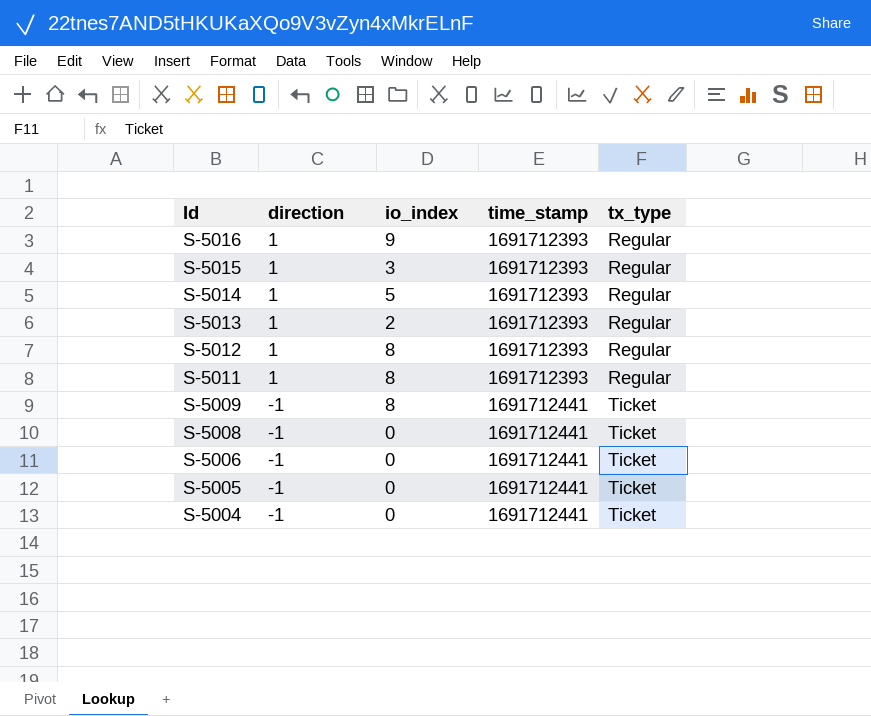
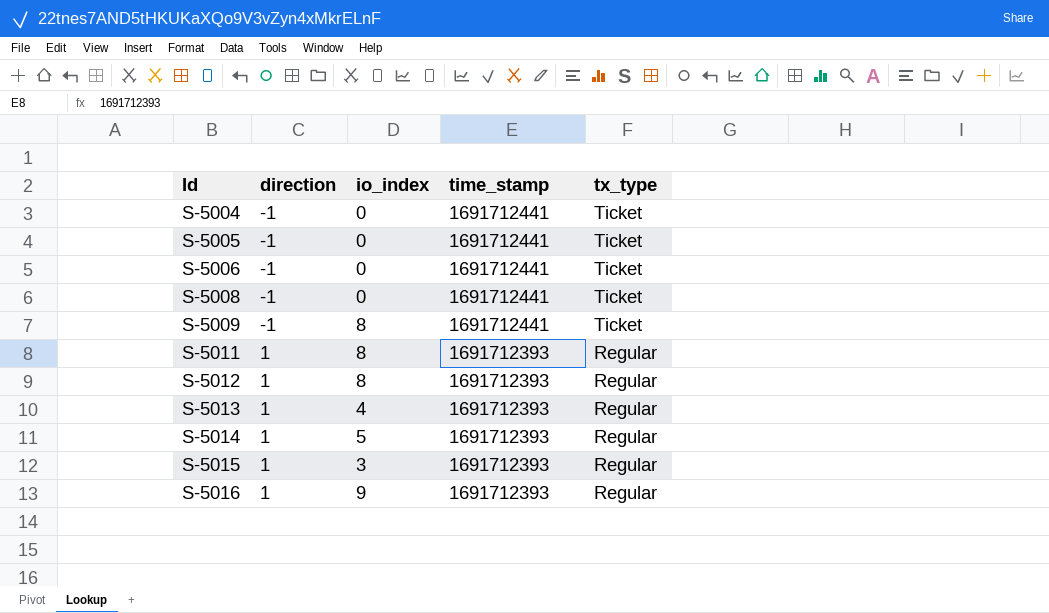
row order: Id descending -> Id ascending
S-5013 | io_index: 2 -> 4

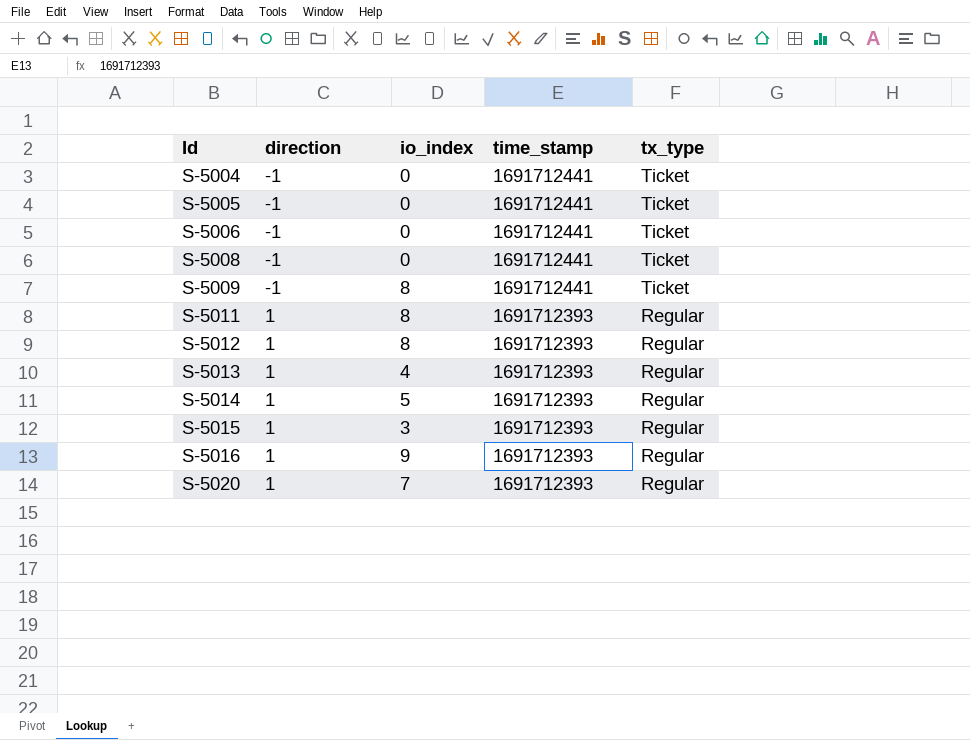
row S-5020: none -> 1 | 7 | 1691712393 | Regular

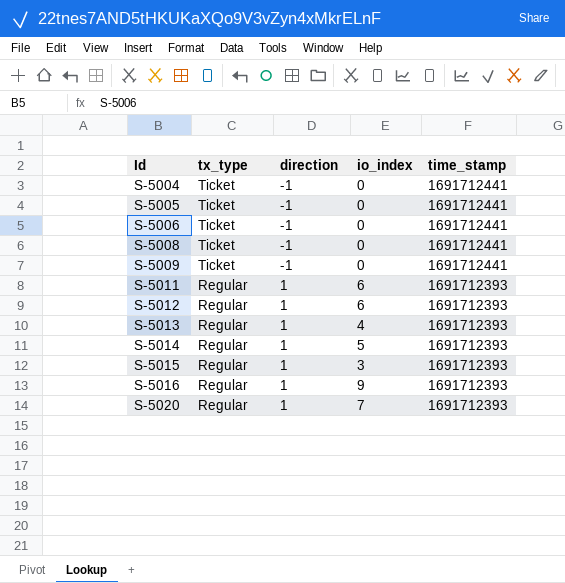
column tx_type | position: 5 -> 2
S-5009 | io_index: 8 -> 0
S-5011 | io_index: 8 -> 6
S-5012 | io_index: 8 -> 6

